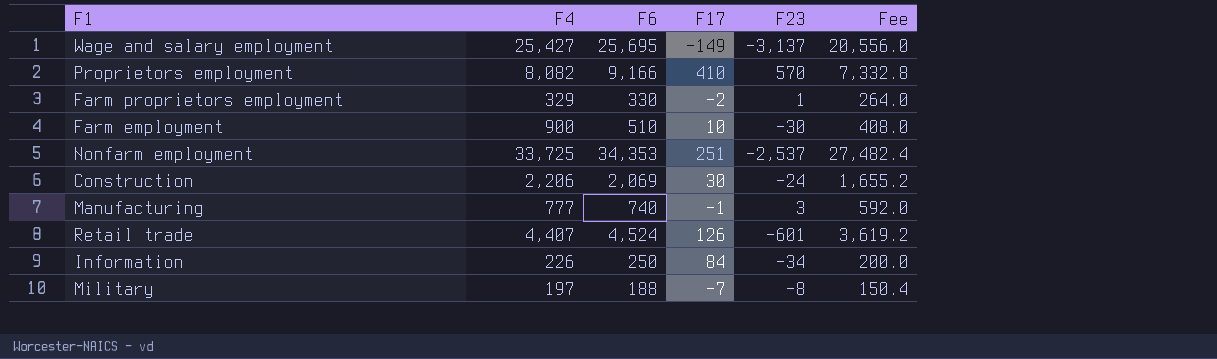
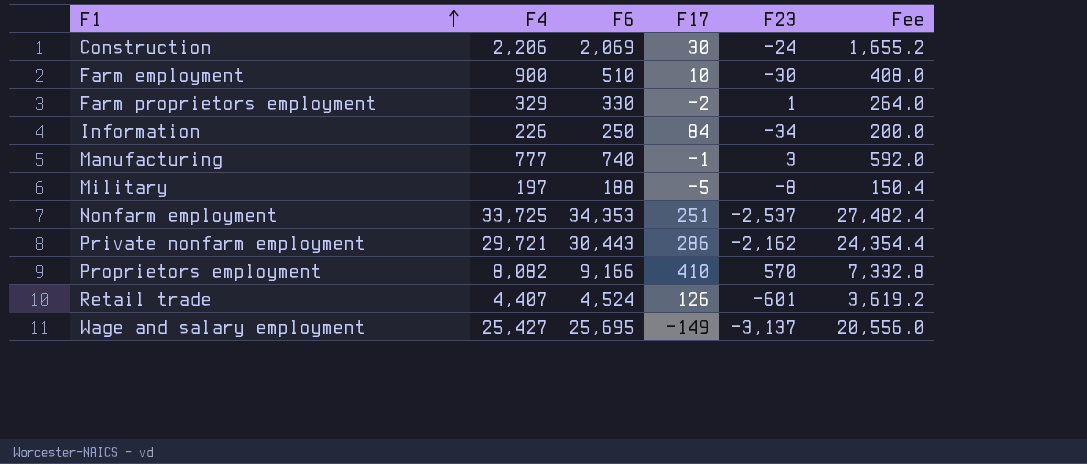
row order: none -> F1 ascending
Military | F17: -7 -> -5
row Private nonfarm employment: none -> 29,721 | 30,443 | 286 | -2,162 | 24,354.4

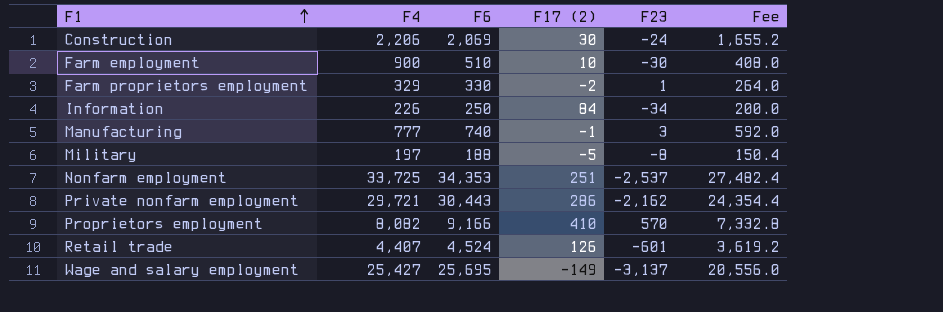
column name: F17 -> F17 (2)

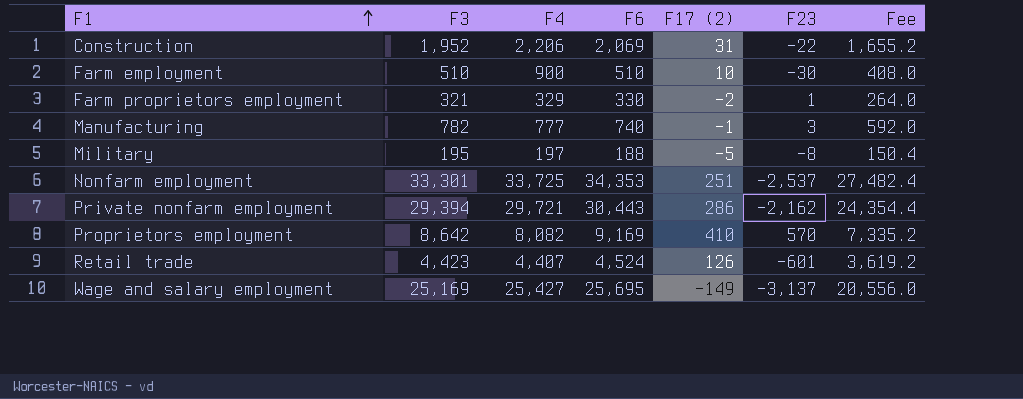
column F3 | position: none -> 2
row Information: 226 | 250 | 84 | -34 | 200.0 -> none
Construction | F17 (2): 30 -> 31
Construction | F23: -24 -> -22
Proprietors employment | F6: 9,166 -> 9,169
Proprietors employment | Fee: 7,332.8 -> 7,335.2

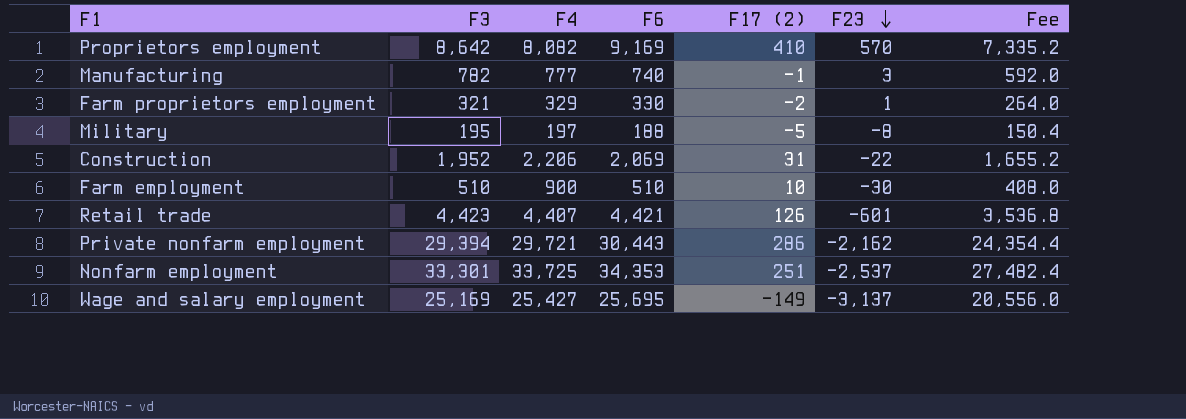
row order: F1 ascending -> F23 descending
Retail trade | F6: 4,524 -> 4,421
Retail trade | Fee: 3,619.2 -> 3,536.8

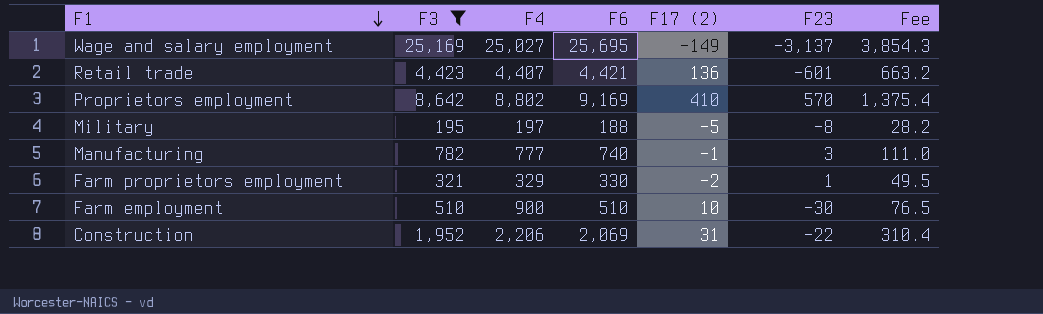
filter: none -> F3 <= 25,169
row order: F23 descending -> F1 descending
column Fee | formula: [F6] * 0.8 -> [F6] * 0.15
Wage and salary employment | F4: 25,427 -> 25,027
Retail trade | F17 (2): 126 -> 136
Proprietors employment | F4: 8,082 -> 8,802

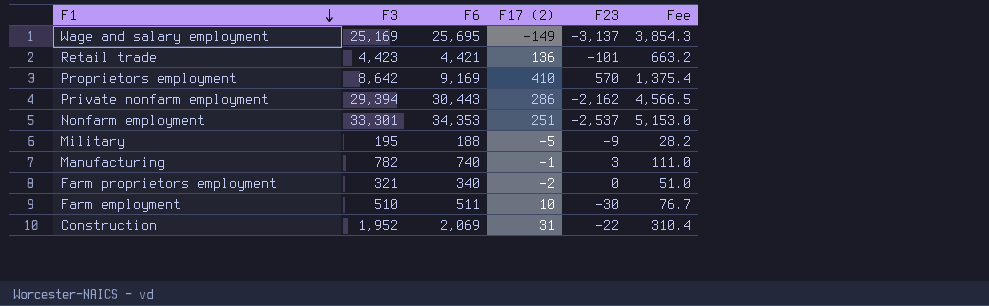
filter: F3 <= 25,169 -> none
column F4 | position: 3 -> none
Retail trade | F23: -601 -> -101
Military | F23: -8 -> -9
Farm proprietors employment | F6: 330 -> 340
Farm proprietors employment | F23: 1 -> 0
Farm proprietors employment | Fee: 49.5 -> 51.0
Farm employment | F6: 510 -> 511
Farm employment | Fee: 76.5 -> 76.7

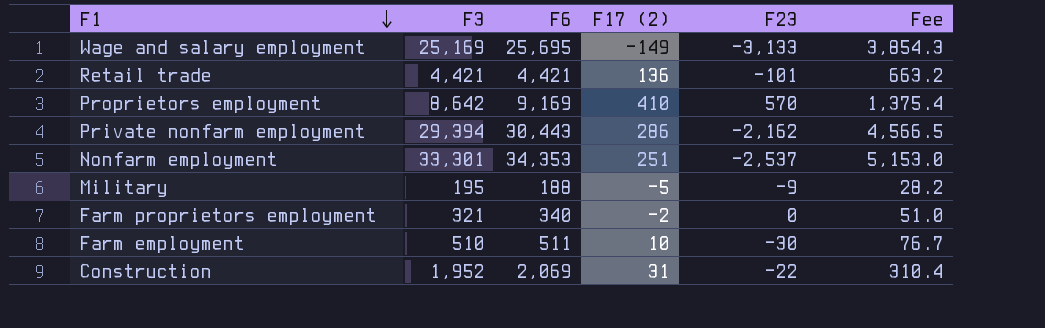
row Manufacturing: 782 | 740 | -1 | 3 | 111.0 -> none
Wage and salary employment | F23: -3,137 -> -3,133
Retail trade | F3: 4,423 -> 4,421

